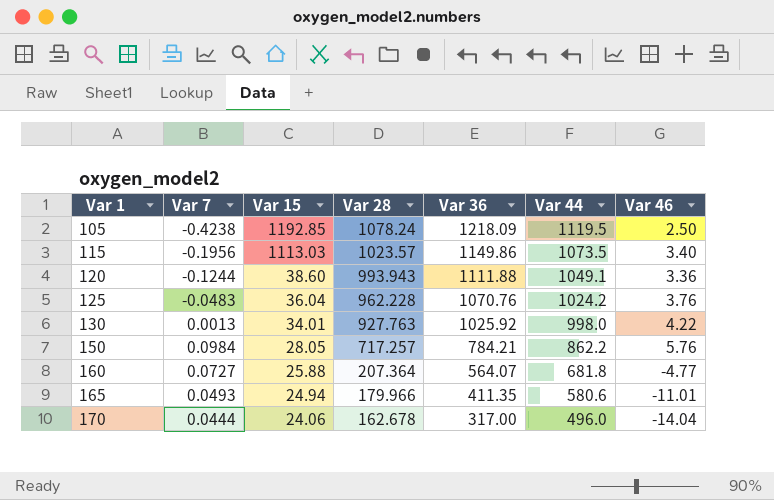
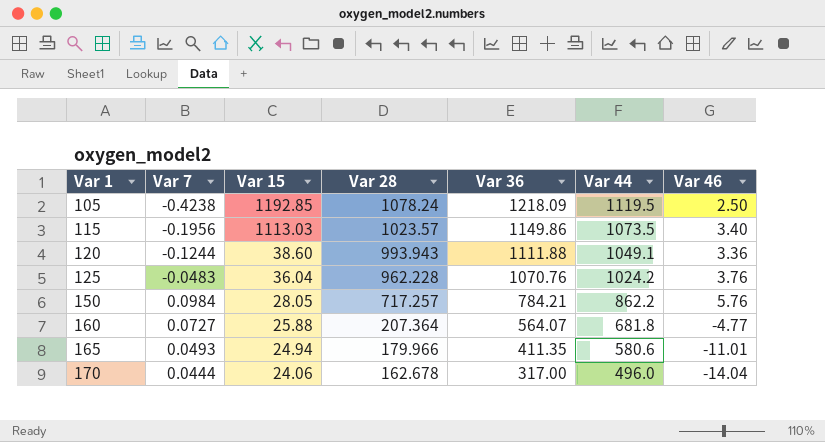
row 130: 0.0013 | 34.01 | 927.763 | 1025.92 | 998.0 | 4.22 -> none

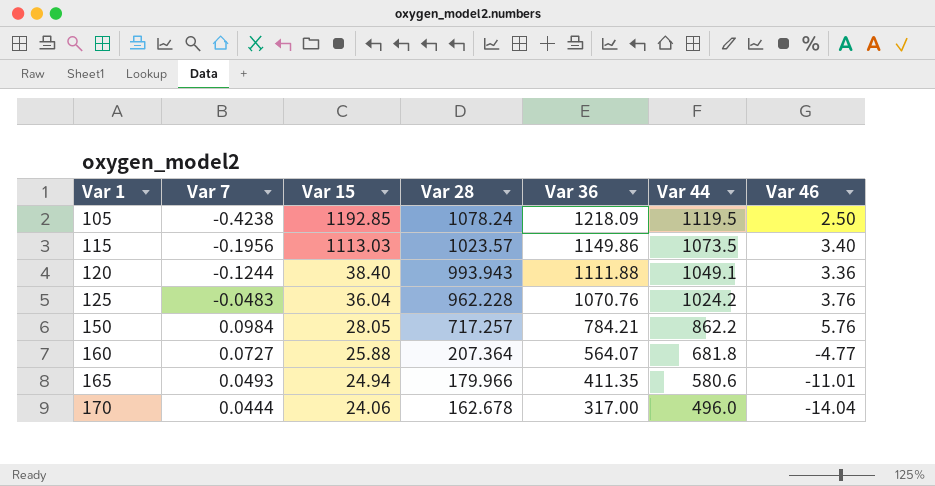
120 | Var 15: 38.60 -> 38.40

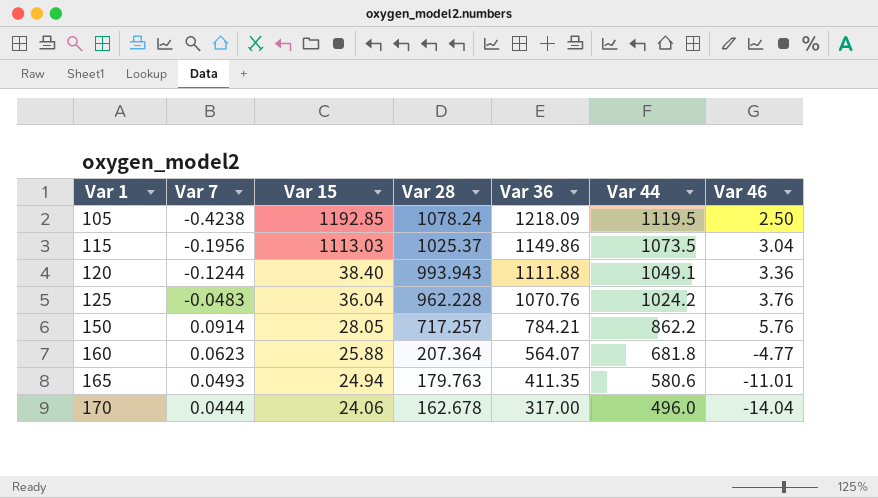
115 | Var 28: 1023.57 -> 1025.37
115 | Var 46: 3.40 -> 3.04
150 | Var 7: 0.0984 -> 0.0914
160 | Var 7: 0.0727 -> 0.0623
165 | Var 28: 179.966 -> 179.763

